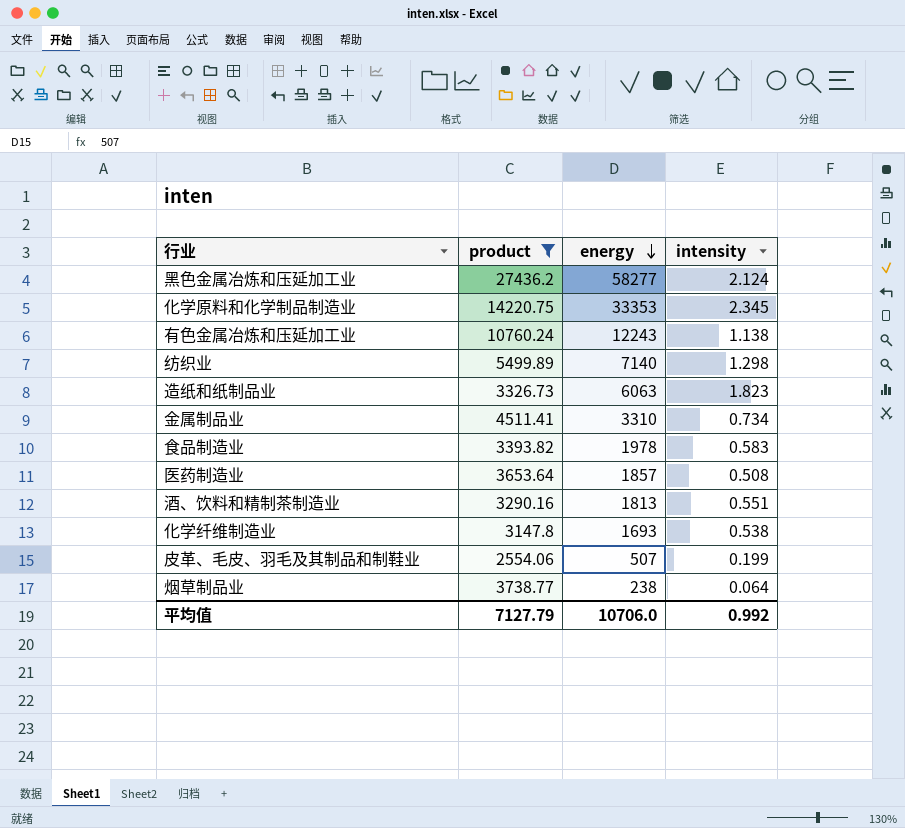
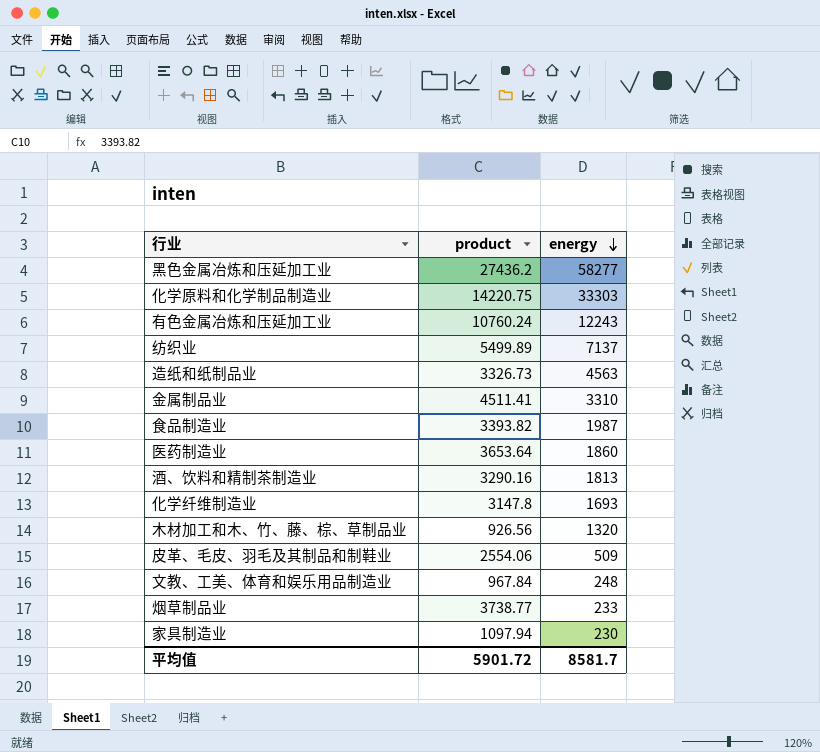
filter: product >= 2554.06 -> none
column intensity | formula: [energy] / [product] -> none
化学原料和化学制品制造业 | energy: 33353 -> 33303
纺织业 | energy: 7140 -> 7137
造纸和纸制品业 | energy: 6063 -> 4563
食品制造业 | energy: 1978 -> 1987
医药制造业 | energy: 1857 -> 1860
皮革、毛皮、羽毛及其制品和制鞋业 | energy: 507 -> 509
烟草制品业 | energy: 238 -> 233
平均值 | product: 7127.79 -> 5901.72
平均值 | energy: 10706.0 -> 8581.7

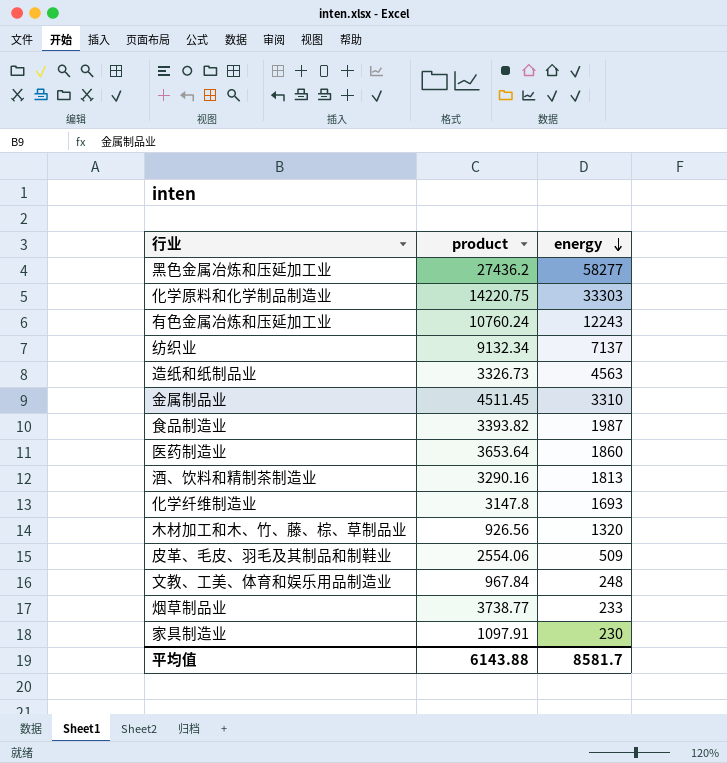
纺织业 | product: 5499.89 -> 9132.34
金属制品业 | product: 4511.41 -> 4511.45
家具制造业 | product: 1097.94 -> 1097.91
平均值 | product: 5901.72 -> 6143.88

